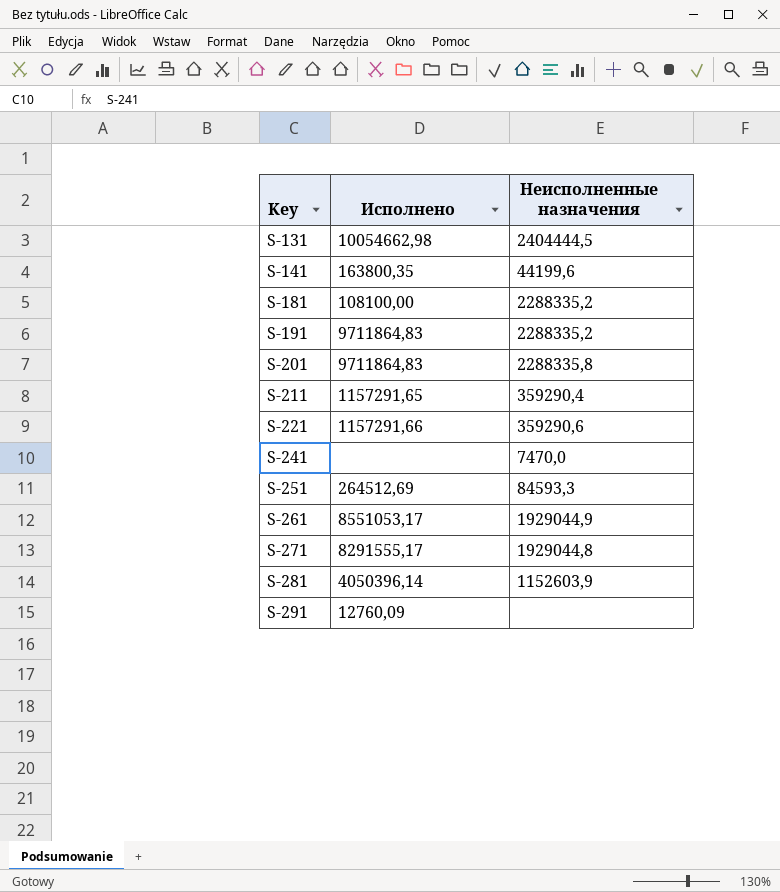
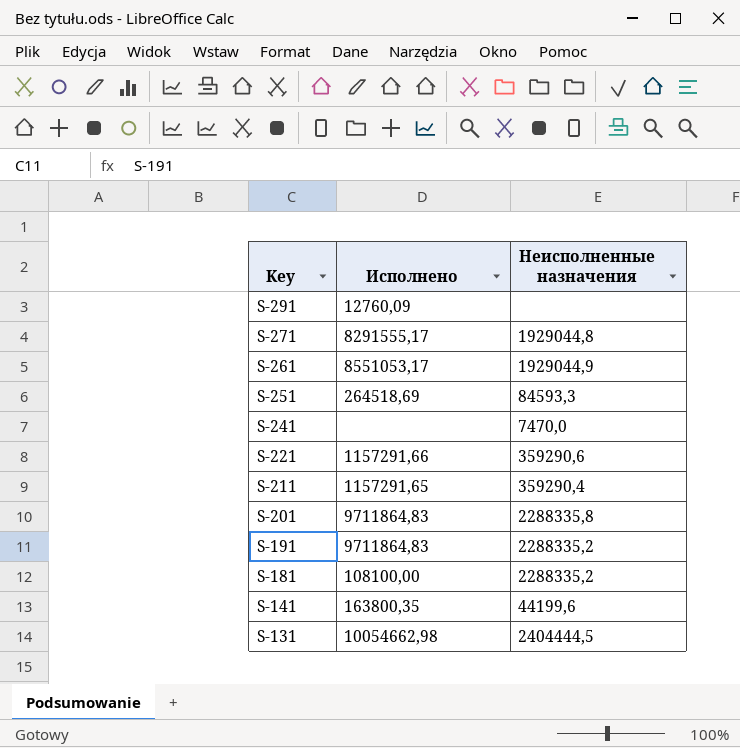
row order: Key ascending -> Key descending
row S-281: 4050396,14 | 1152603,9 -> none
S-251 | Исполнено: 264512,69 -> 264518,69

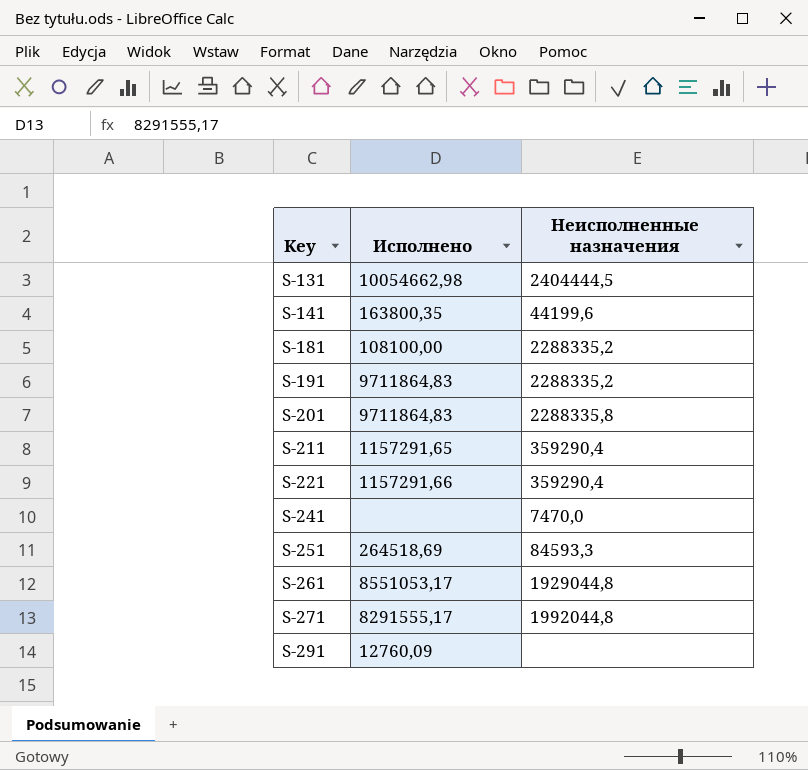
row order: Key descending -> Key ascending
S-221 | Неисполненные назначения: 359290,6 -> 359290,4
S-261 | Неисполненные назначения: 1929044,9 -> 1929044,8
S-271 | Неисполненные назначения: 1929044,8 -> 1992044,8

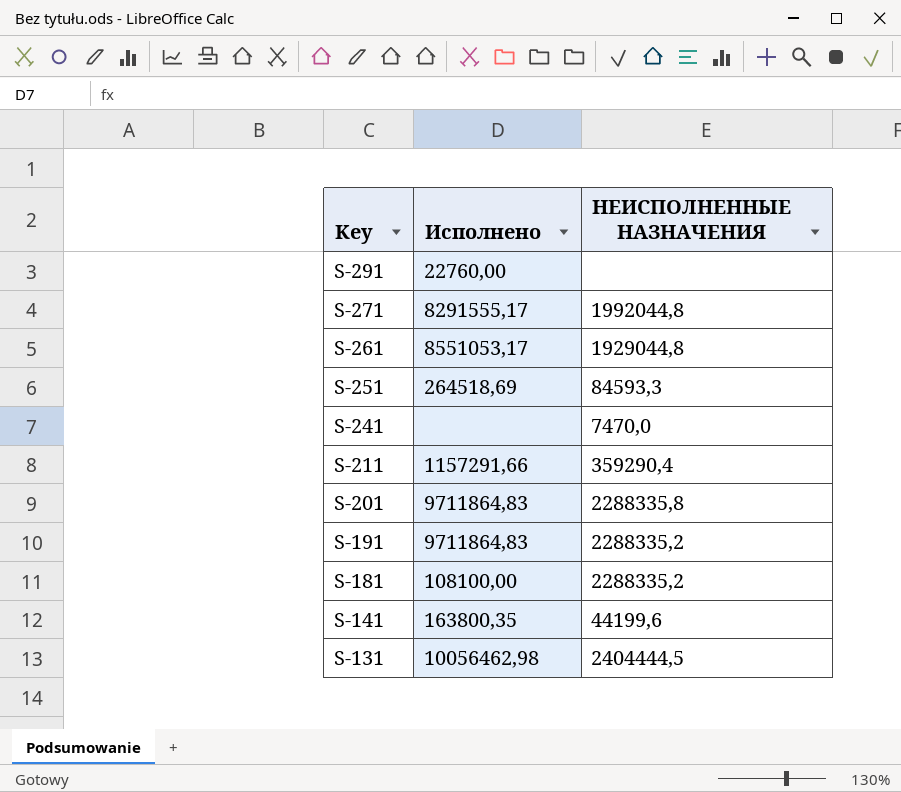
row order: Key ascending -> Key descending
column name: Неисполненные назначения -> НЕИСПОЛНЕННЫЕ НАЗНАЧЕНИЯ
row S-221: 1157291,66 | 359290,4 -> none
S-291 | Исполнено: 12760,09 -> 22760,00
S-211 | Исполнено: 1157291,65 -> 1157291,66
S-131 | Исполнено: 10054662,98 -> 10056462,98

